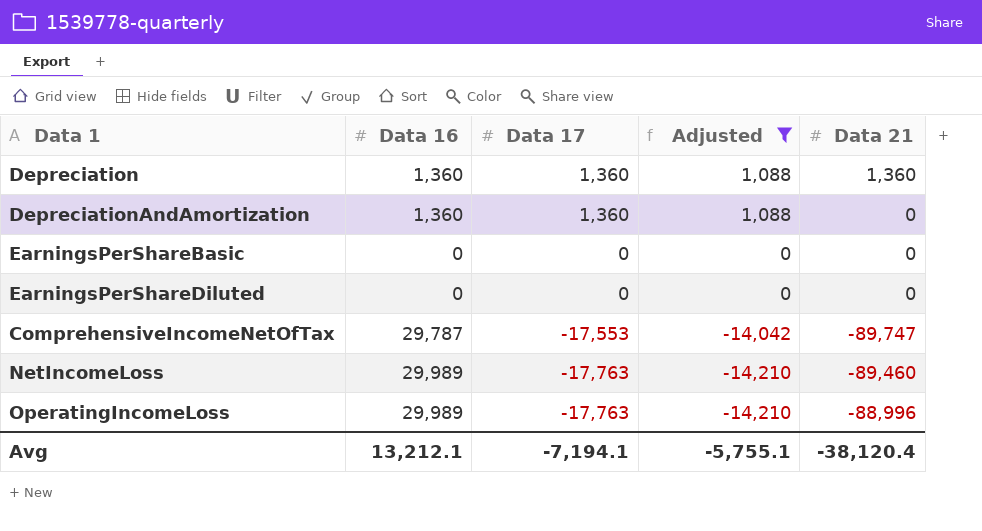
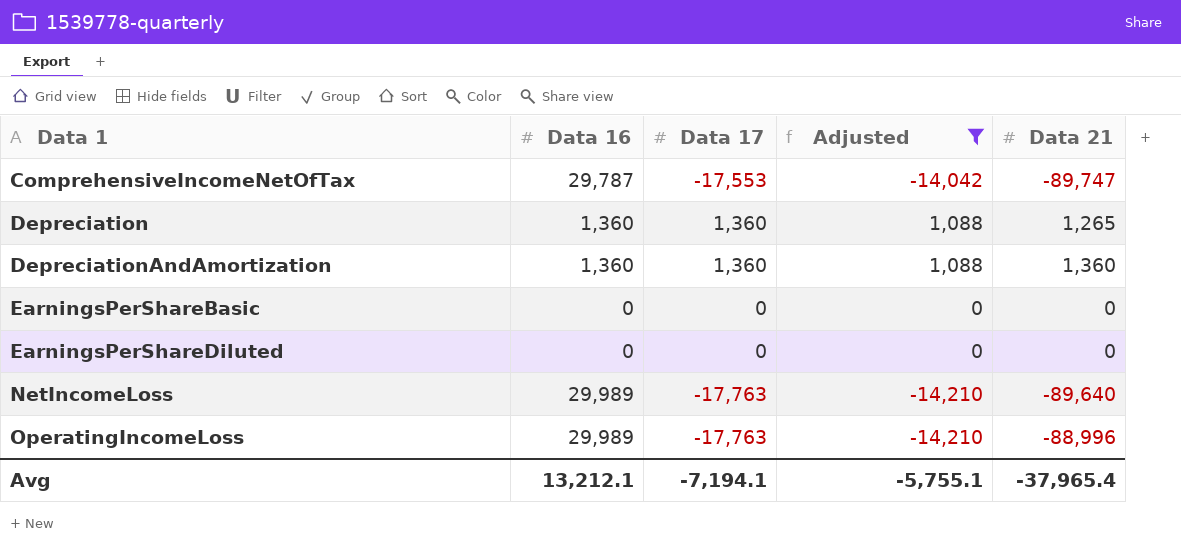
row order: Data 17 descending -> Data 1 ascending
Depreciation | Data 21: 1,360 -> 1,265
DepreciationAndAmortization | Data 21: 0 -> 1,360
NetIncomeLoss | Data 21: -89,460 -> -89,640
Avg | Data 21: -38,120.4 -> -37,965.4

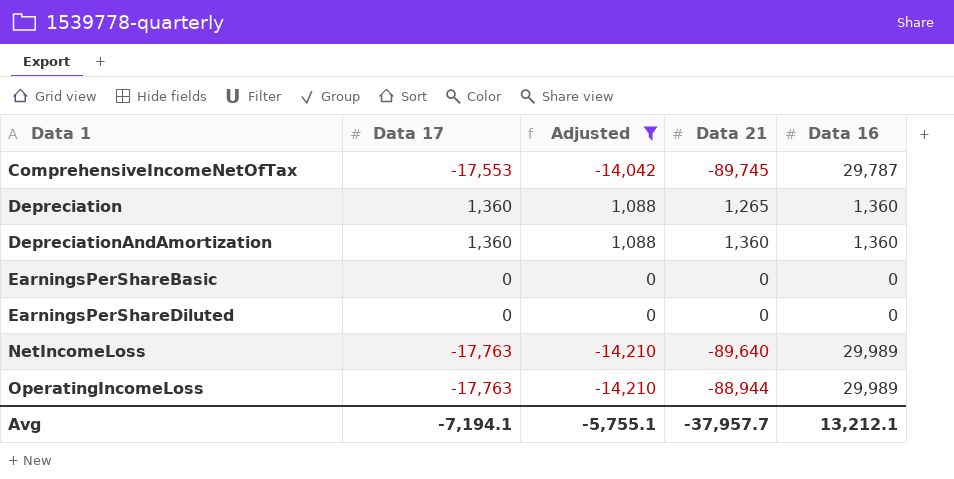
column Data 16 | position: 2 -> 5
ComprehensiveIncomeNetOfTax | Data 21: -89,747 -> -89,745
OperatingIncomeLoss | Data 21: -88,996 -> -88,944
Avg | Data 21: -37,965.4 -> -37,957.7

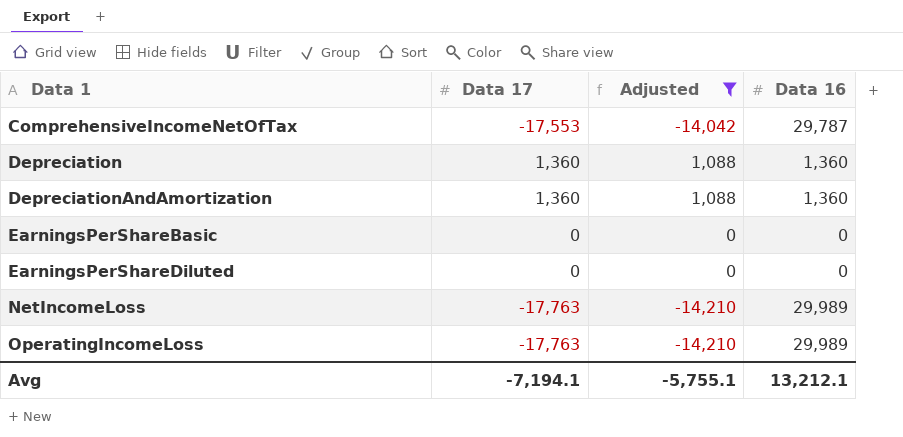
column Data 21 | position: 4 -> none

